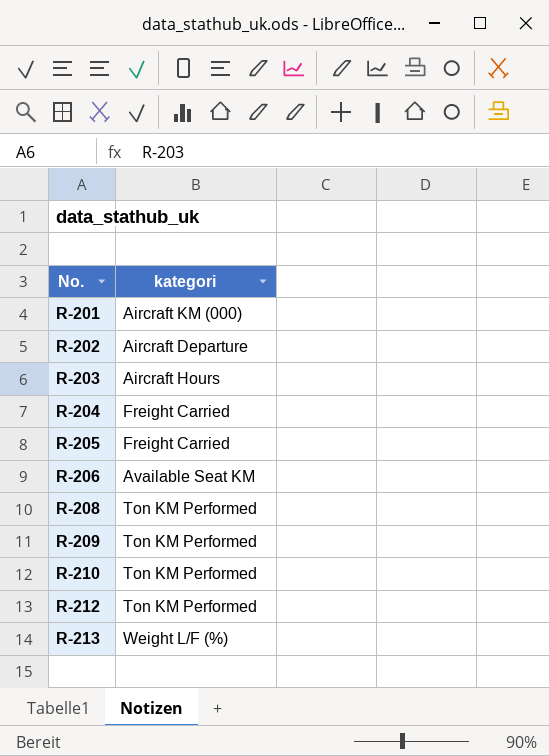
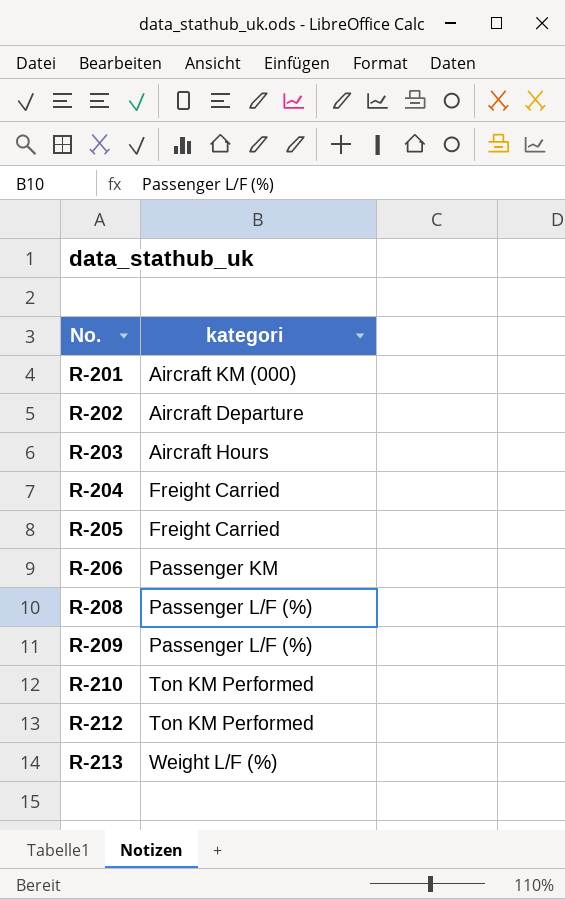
R-206 | kategori: Available Seat KM -> Passenger KM
R-208 | kategori: Ton KM Performed -> Passenger L/F (%)
R-209 | kategori: Ton KM Performed -> Passenger L/F (%)

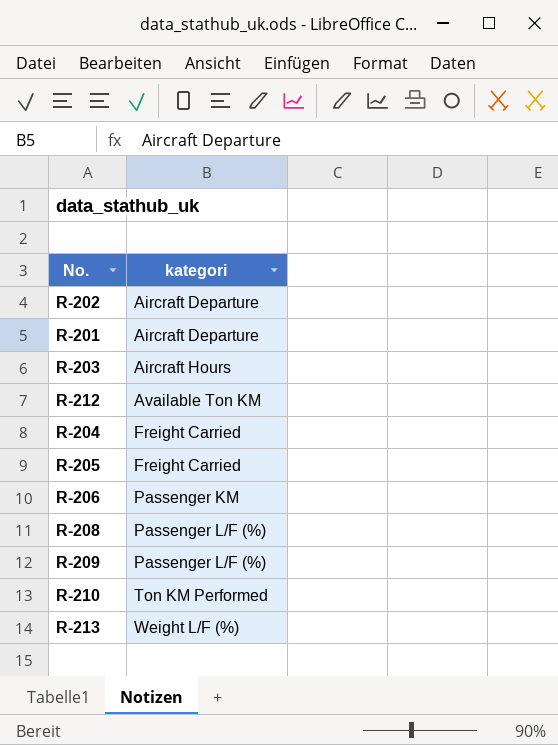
row order: No. ascending -> kategori ascending
R-201 | kategori: Aircraft KM (000) -> Aircraft Departure
R-212 | kategori: Ton KM Performed -> Available Ton KM

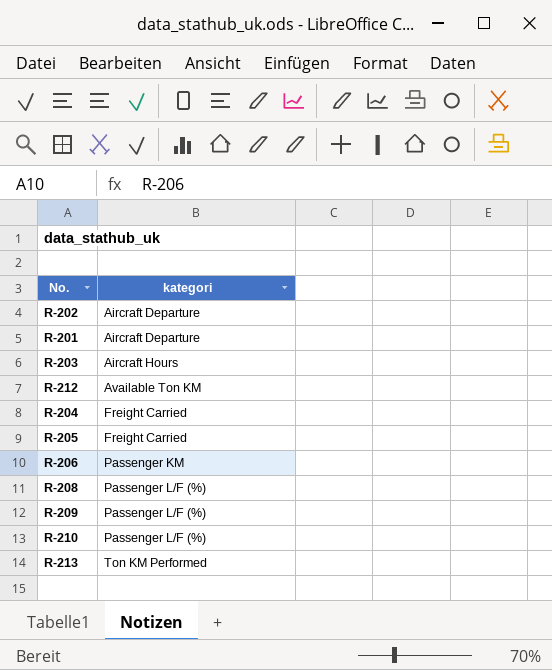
R-210 | kategori: Ton KM Performed -> Passenger L/F (%)
R-213 | kategori: Weight L/F (%) -> Ton KM Performed

